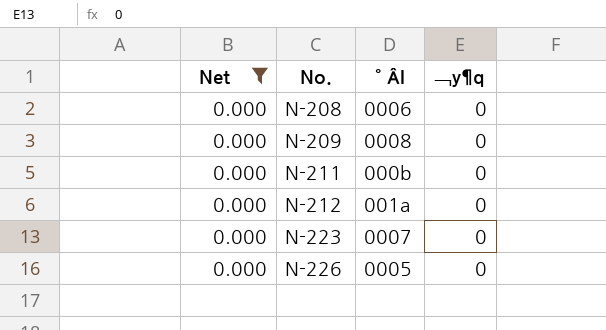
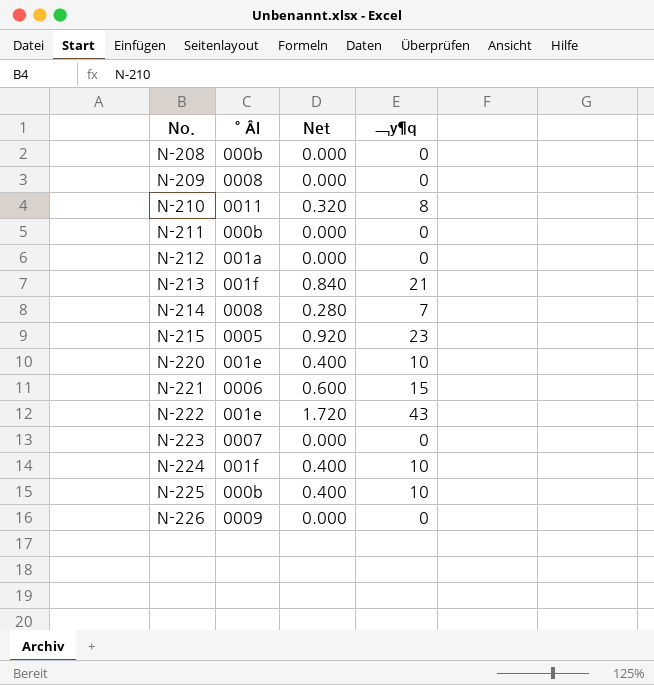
filter: Net = 0.000 -> none
column Net | position: 1 -> 3
N-208 | ° ÂI: 0006 -> 000b
N-226 | ° ÂI: 0005 -> 0009

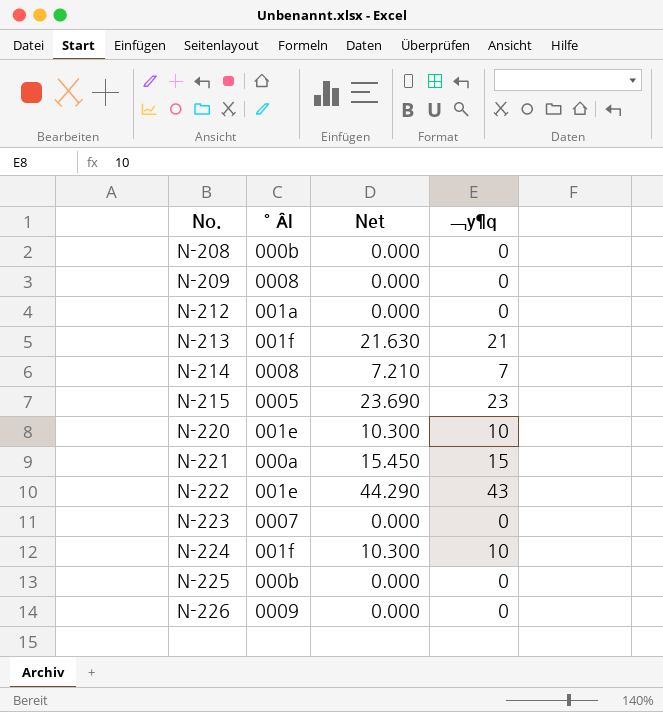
column Net | formula: [¬y¶q] * 0.04 -> [¬y¶q] * 1.03
row N-210: 0011 | 0.320 | 8 -> none
row N-211: 000b | 0.000 | 0 -> none
N-221 | ° ÂI: 0006 -> 000a
N-225 | ¬y¶q: 10 -> 0

